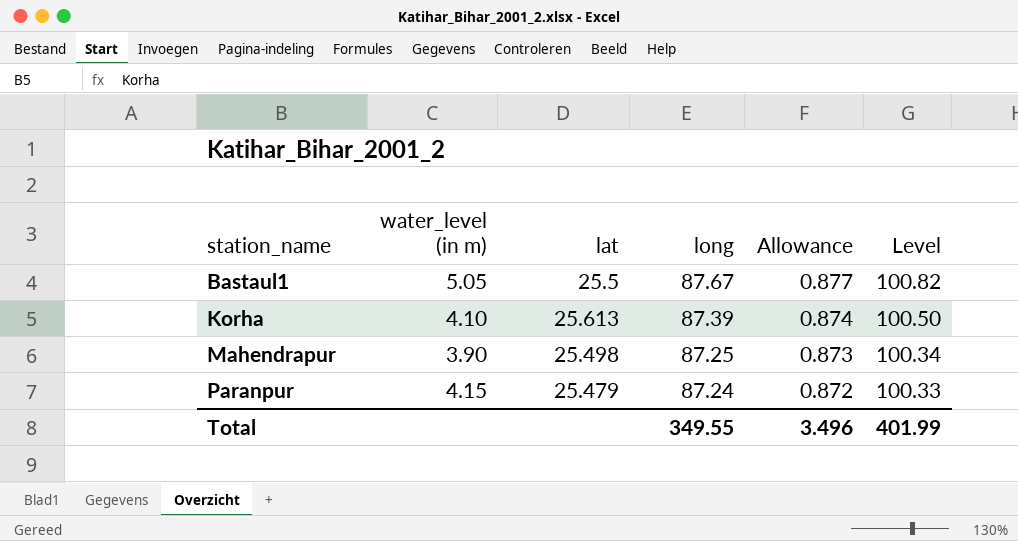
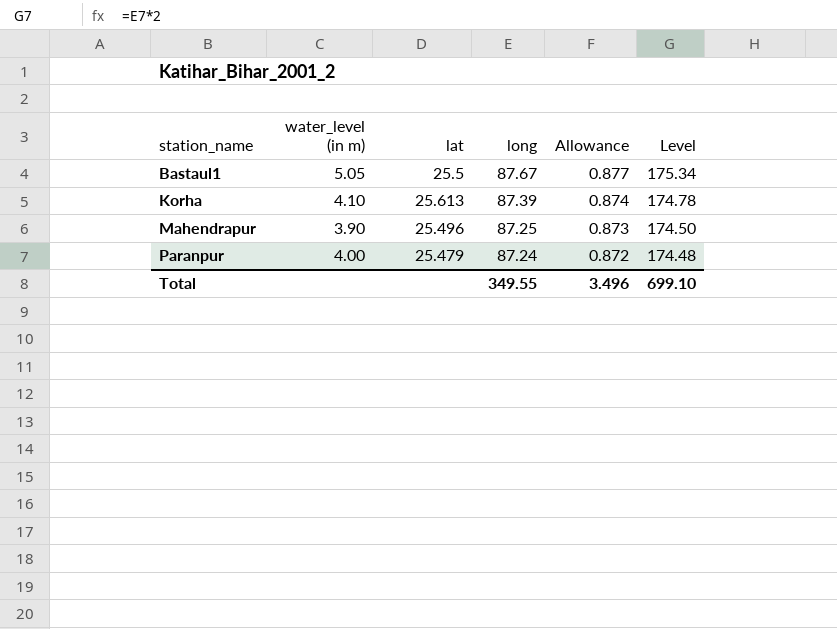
column Level | formula: [long] * 1.15 -> [long] * 2
Mahendrapur | lat: 25.498 -> 25.496
Paranpur | water_level (in m): 4.15 -> 4.00
Total | Level: 401.99 -> 699.10

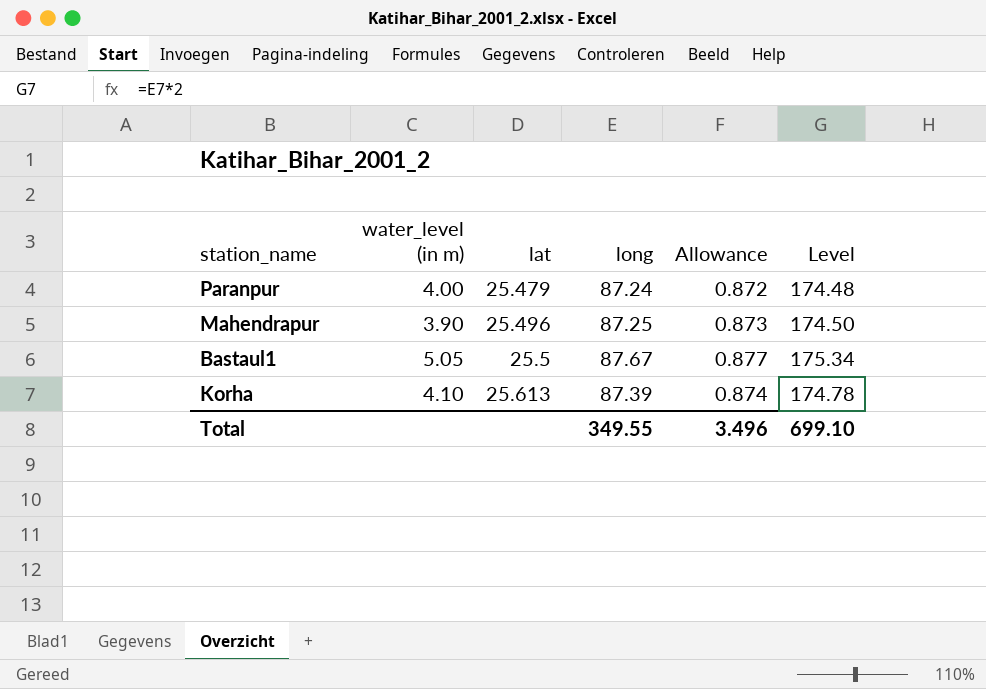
row order: station_name ascending -> lat ascending

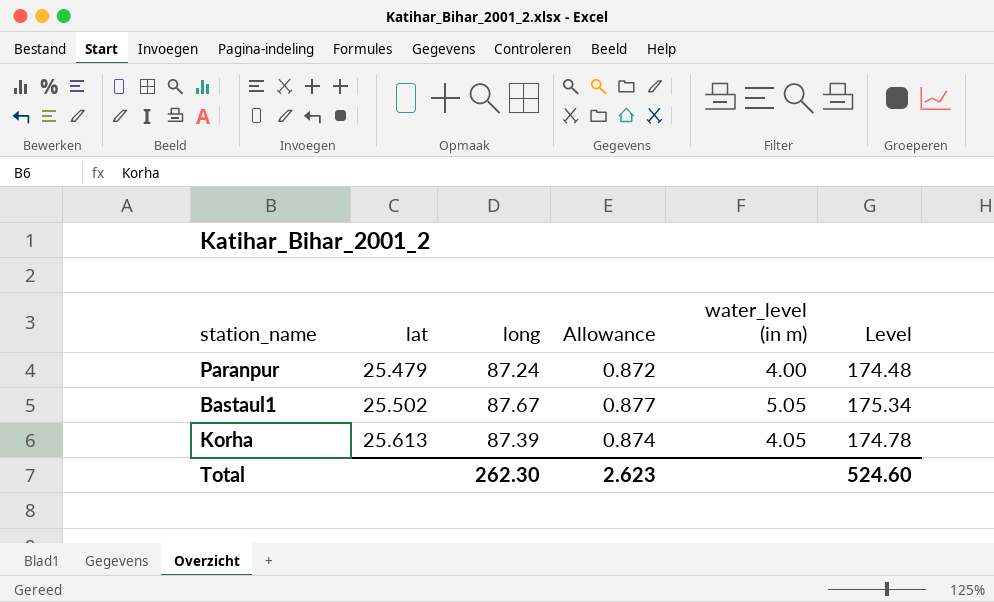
column water_level (in m) | position: 2 -> 5
row Mahendrapur: 3.90 | 25.496 | 87.25 | 0.873 | 174.50 -> none
Bastaul1 | lat: 25.5 -> 25.502
Korha | water_level (in m): 4.10 -> 4.05
Total | long: 349.55 -> 262.30
Total | Allowance: 3.496 -> 2.623
Total | Level: 699.10 -> 524.60

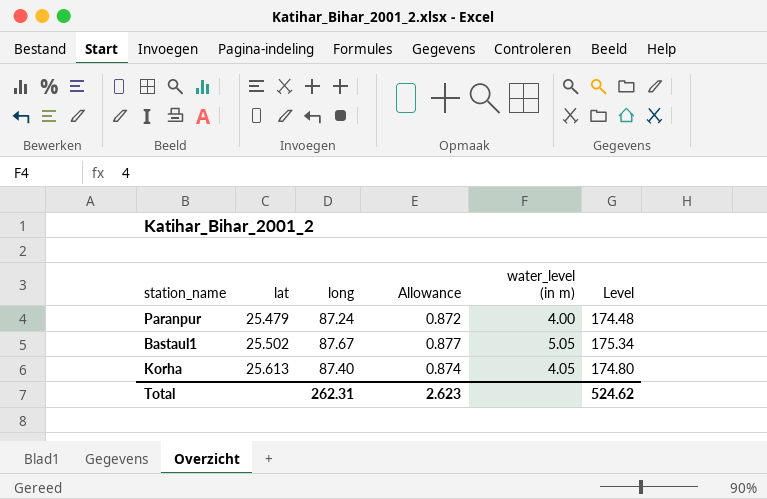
Korha | long: 87.39 -> 87.40
Korha | Level: 174.78 -> 174.80
Total | long: 262.30 -> 262.31
Total | Level: 524.60 -> 524.62

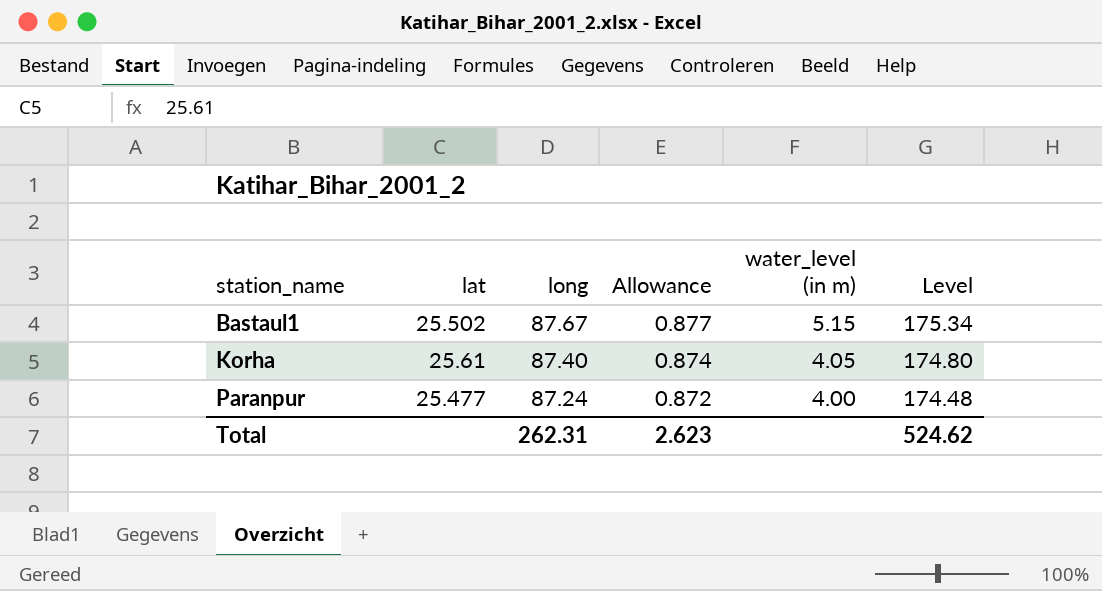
row order: lat ascending -> station_name ascending
Bastaul1 | water_level (in m): 5.05 -> 5.15
Korha | lat: 25.613 -> 25.61
Paranpur | lat: 25.479 -> 25.477

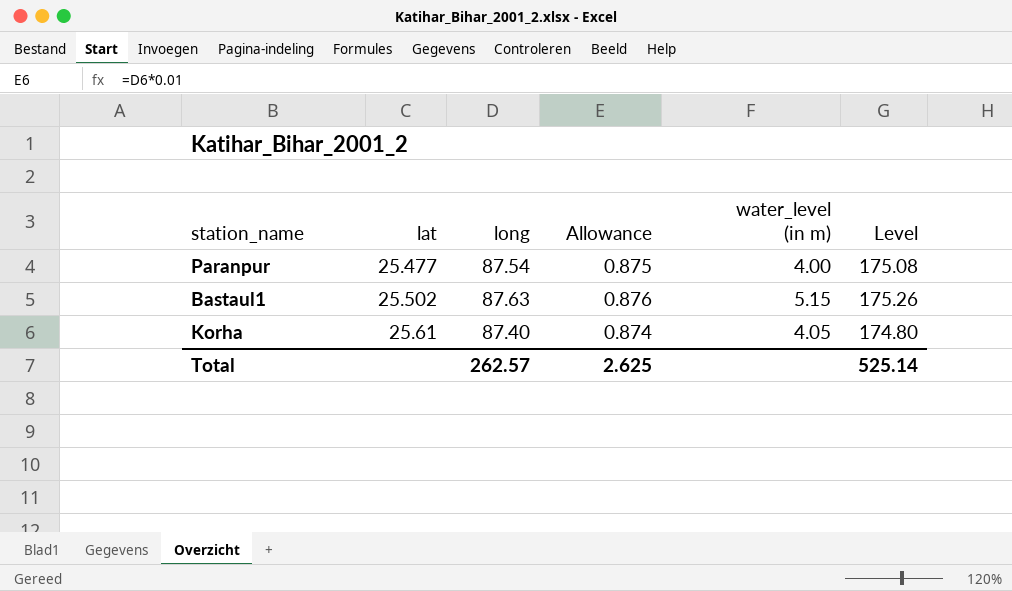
row order: station_name ascending -> lat ascending
Paranpur | long: 87.24 -> 87.54
Paranpur | Allowance: 0.872 -> 0.875
Paranpur | Level: 174.48 -> 175.08
Bastaul1 | long: 87.67 -> 87.63
Bastaul1 | Allowance: 0.877 -> 0.876
Bastaul1 | Level: 175.34 -> 175.26
Total | long: 262.31 -> 262.57
Total | Allowance: 2.623 -> 2.625
Total | Level: 524.62 -> 525.14

